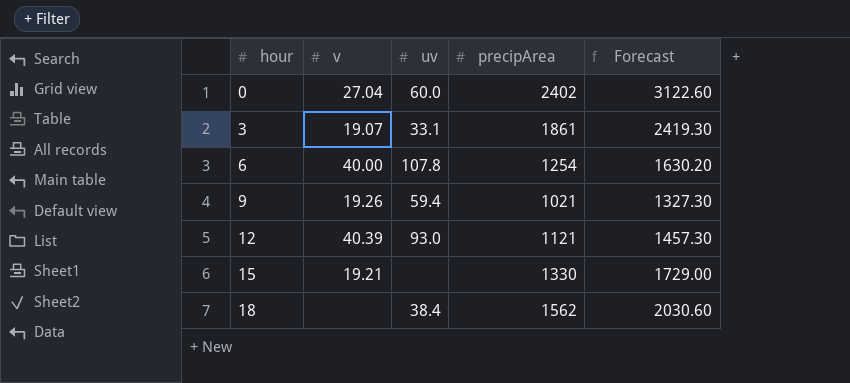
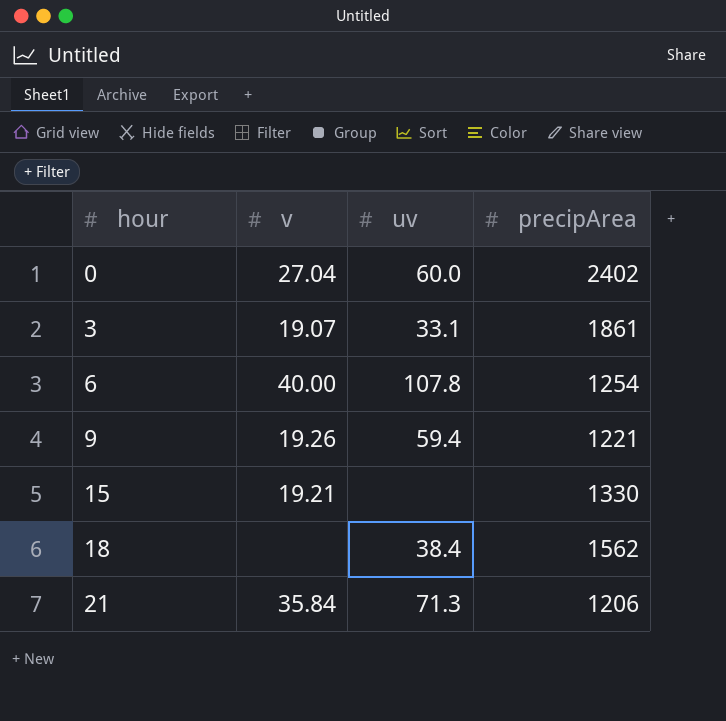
column Forecast | formula: [precipArea] * 1.3 -> none
row 12: 40.39 | 93.0 | 1121 | 1457.30 -> none
9 | precipArea: 1021 -> 1221
row 21: none -> 35.84 | 71.3 | 1206

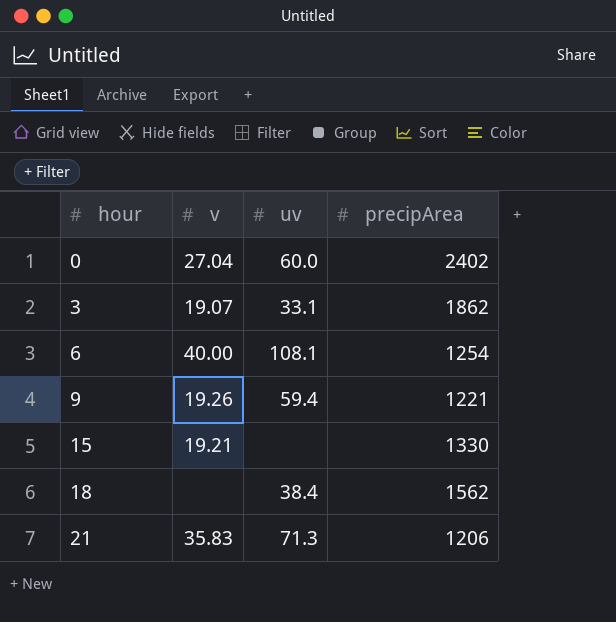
3 | precipArea: 1861 -> 1862
6 | uv: 107.8 -> 108.1
21 | v: 35.84 -> 35.83

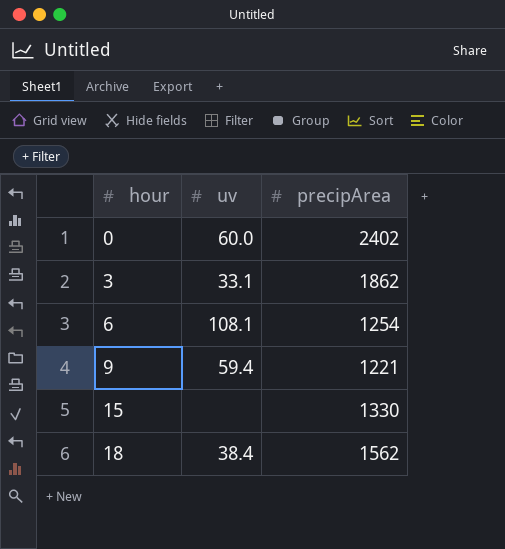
column v | position: 2 -> none
row 21: 35.83 | 71.3 | 1206 -> none

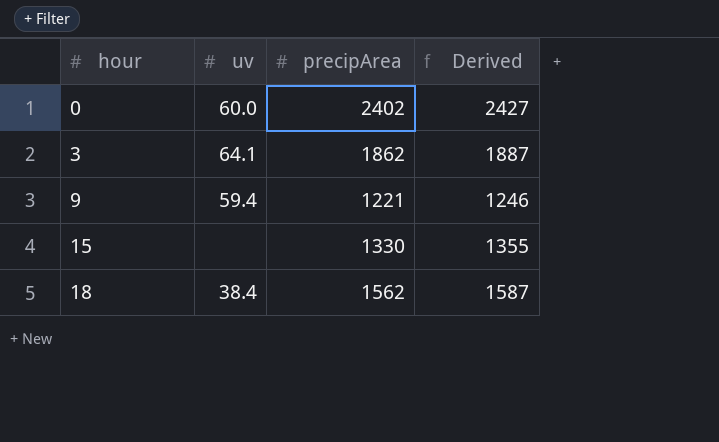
column Derived | formula: none -> [precipArea] + 25
row 6: 108.1 | 1254 -> none
3 | uv: 33.1 -> 64.1

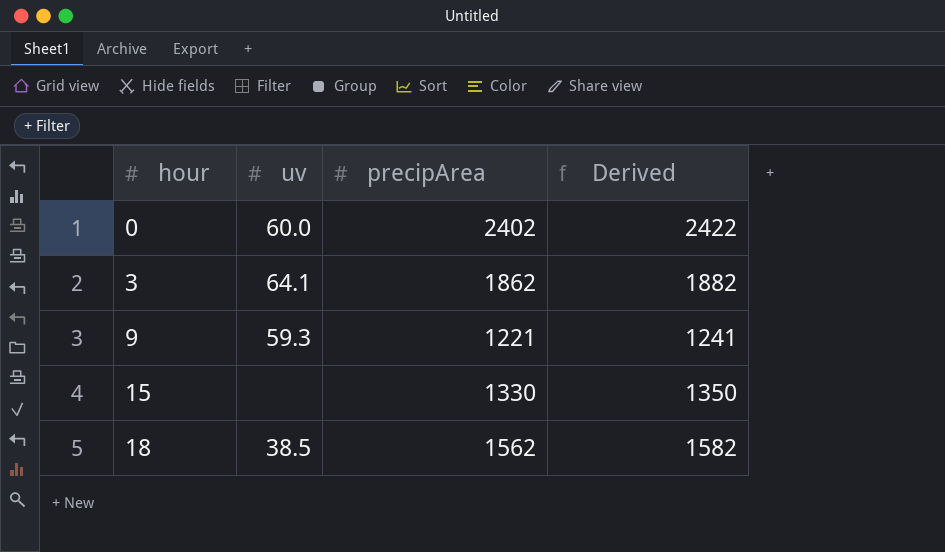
column Derived | formula: [precipArea] + 25 -> [precipArea] + 20
9 | uv: 59.4 -> 59.3
18 | uv: 38.4 -> 38.5

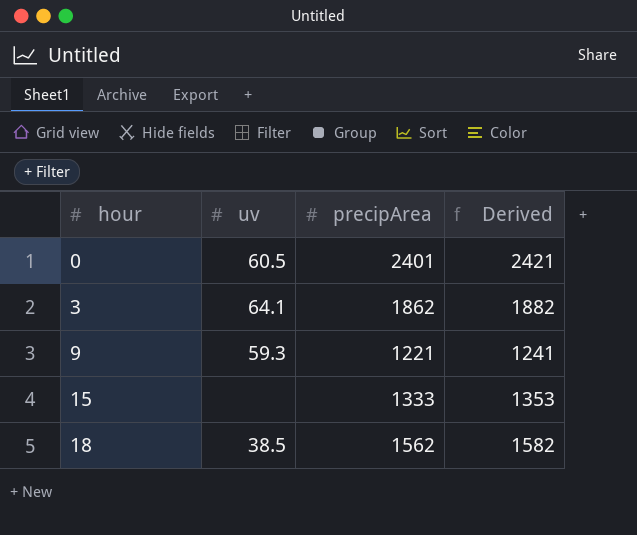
0 | uv: 60.0 -> 60.5
0 | precipArea: 2402 -> 2401
0 | Derived: 2422 -> 2421
15 | precipArea: 1330 -> 1333
15 | Derived: 1350 -> 1353

